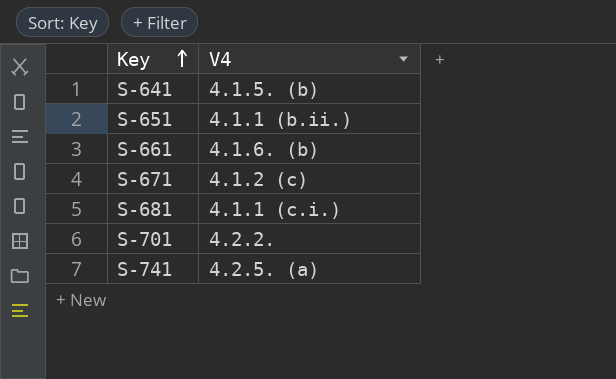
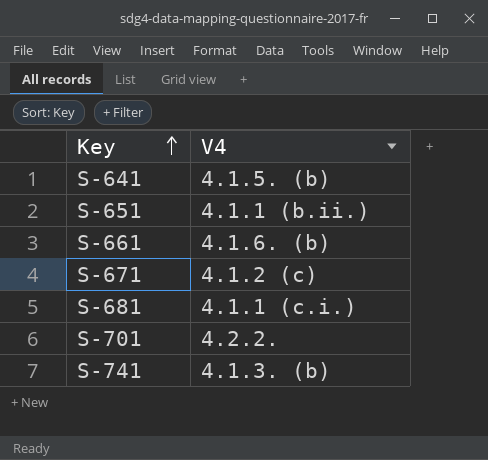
S-741 | V4: 4.2.5. (a) -> 4.1.3. (b)

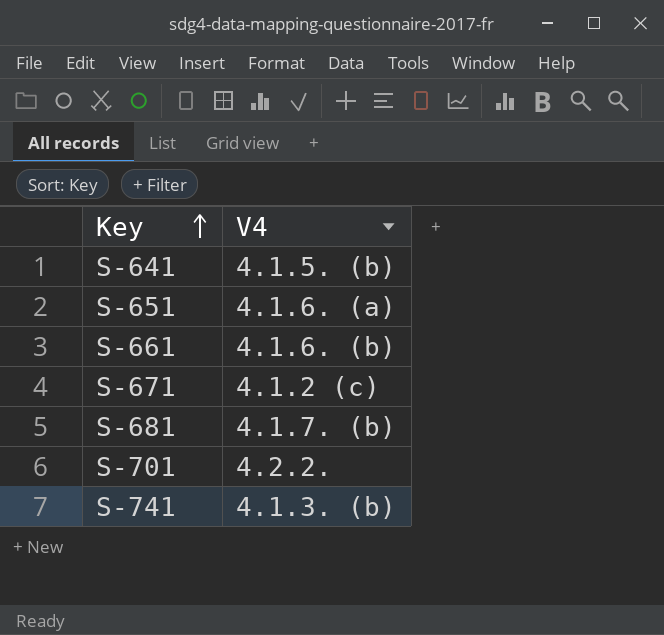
S-651 | V4: 4.1.1 (b.ii.) -> 4.1.6. (a)
S-681 | V4: 4.1.1 (c.i.) -> 4.1.7. (b)

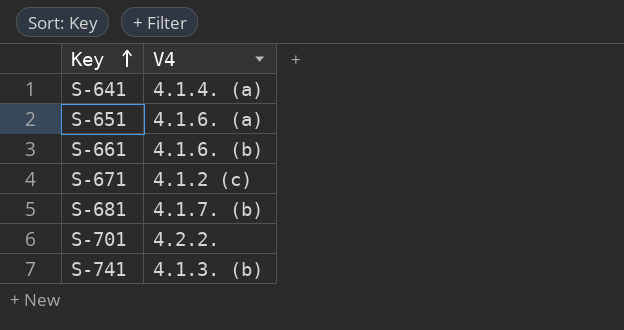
S-641 | V4: 4.1.5. (b) -> 4.1.4. (a)

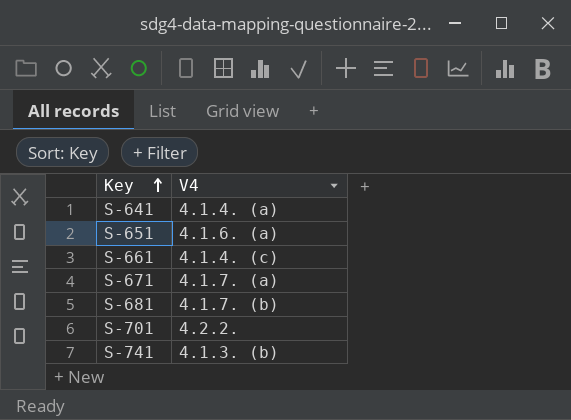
S-661 | V4: 4.1.6. (b) -> 4.1.4. (c)
S-671 | V4: 4.1.2 (c) -> 4.1.7. (a)

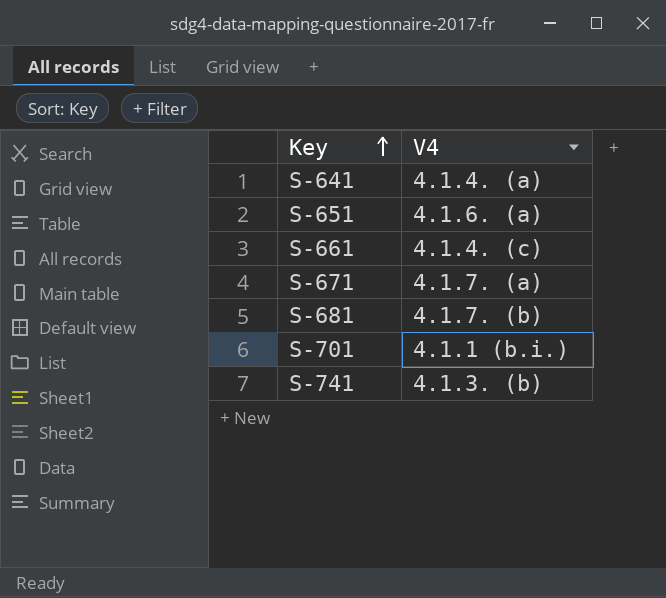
S-701 | V4: 4.2.2. -> 4.1.1 (b.i.)

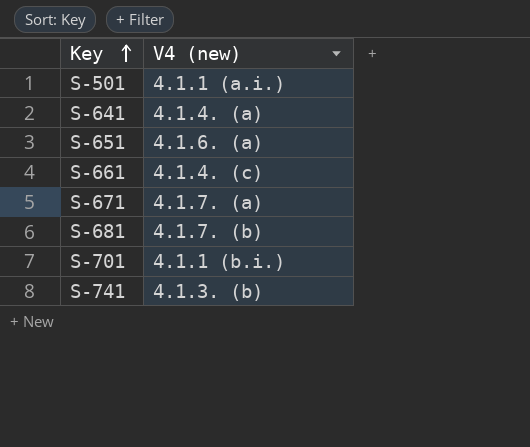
column name: V4 -> V4 (new)
row S-501: none -> 4.1.1 (a.i.)

